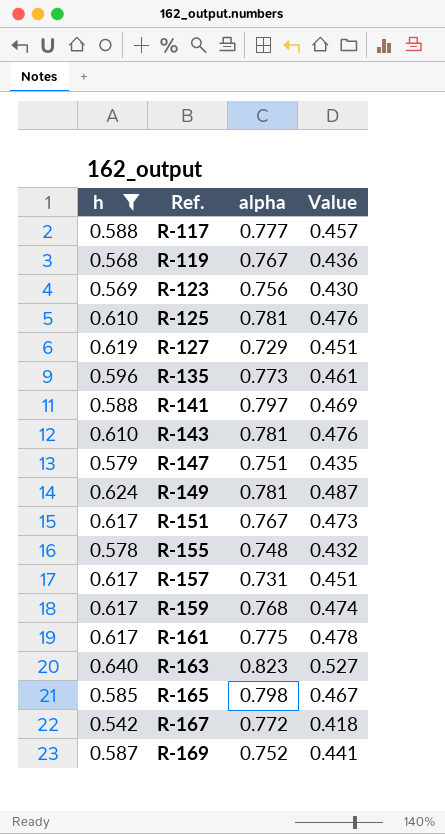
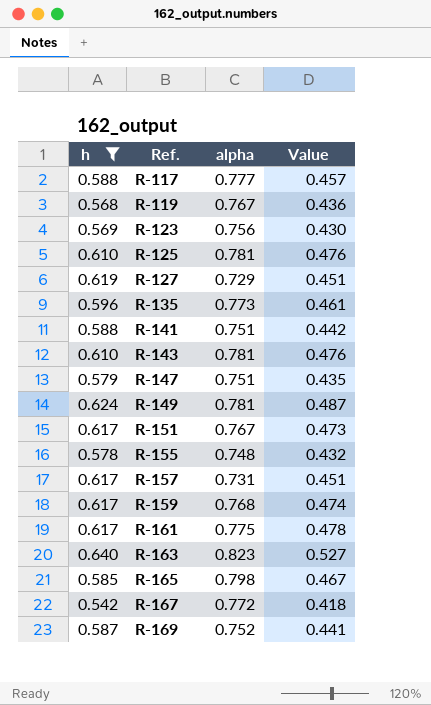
R-141 | alpha: 0.797 -> 0.751
R-141 | Value: 0.469 -> 0.442

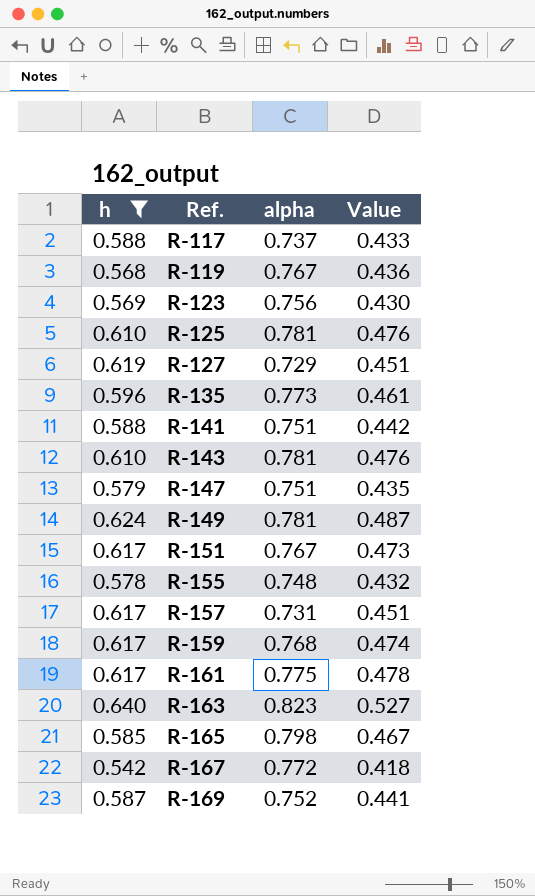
R-117 | alpha: 0.777 -> 0.737
R-117 | Value: 0.457 -> 0.433

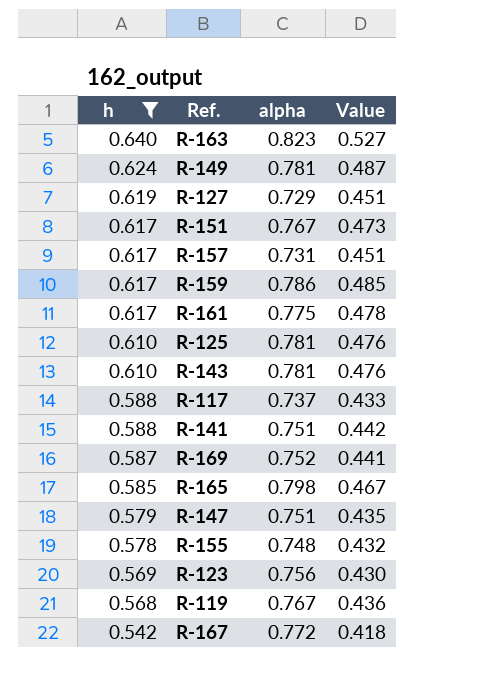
row order: Ref. ascending -> h descending
row R-135: 0.596 | 0.773 | 0.461 -> none
R-159 | alpha: 0.768 -> 0.786
R-159 | Value: 0.474 -> 0.485

